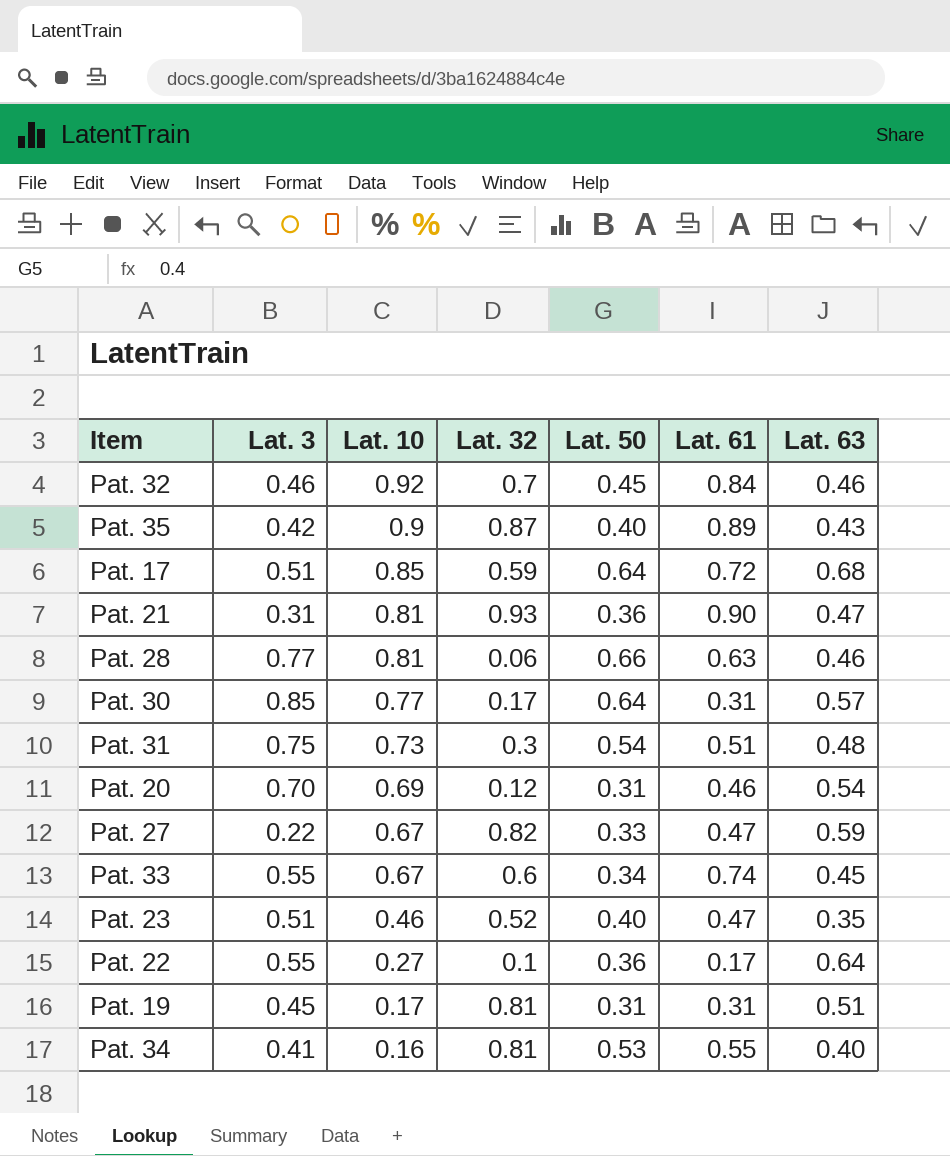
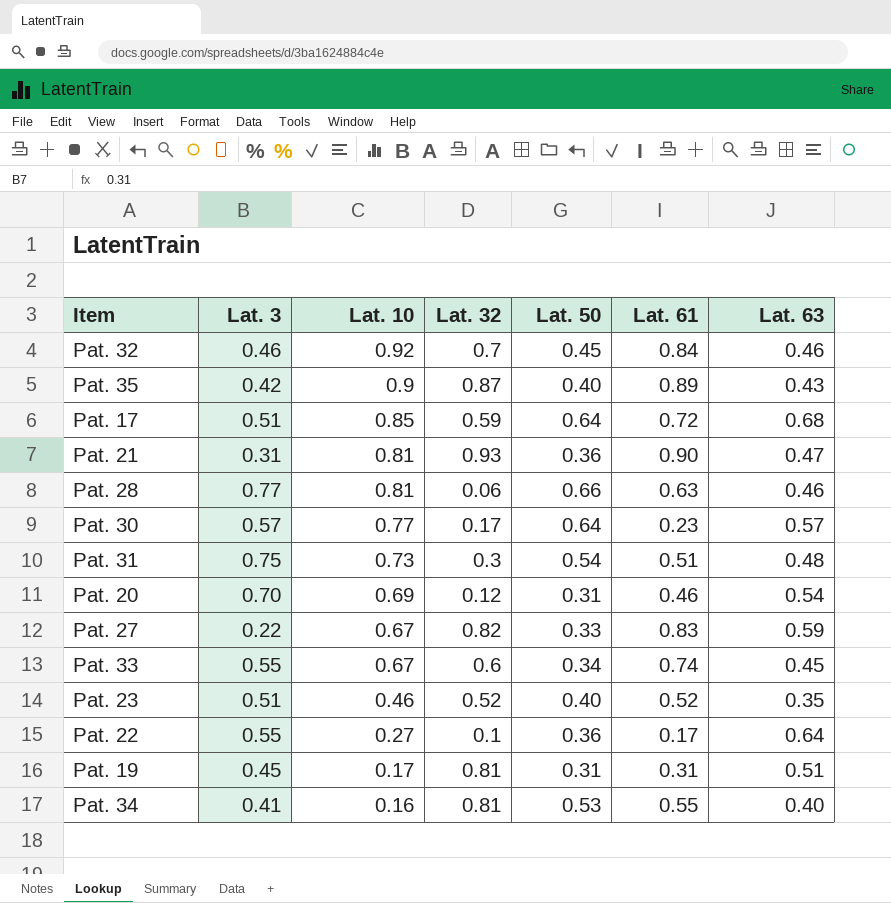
Pat. 30 | Lat. 3: 0.85 -> 0.57
Pat. 30 | Lat. 61: 0.31 -> 0.23
Pat. 27 | Lat. 61: 0.47 -> 0.83
Pat. 23 | Lat. 61: 0.47 -> 0.52

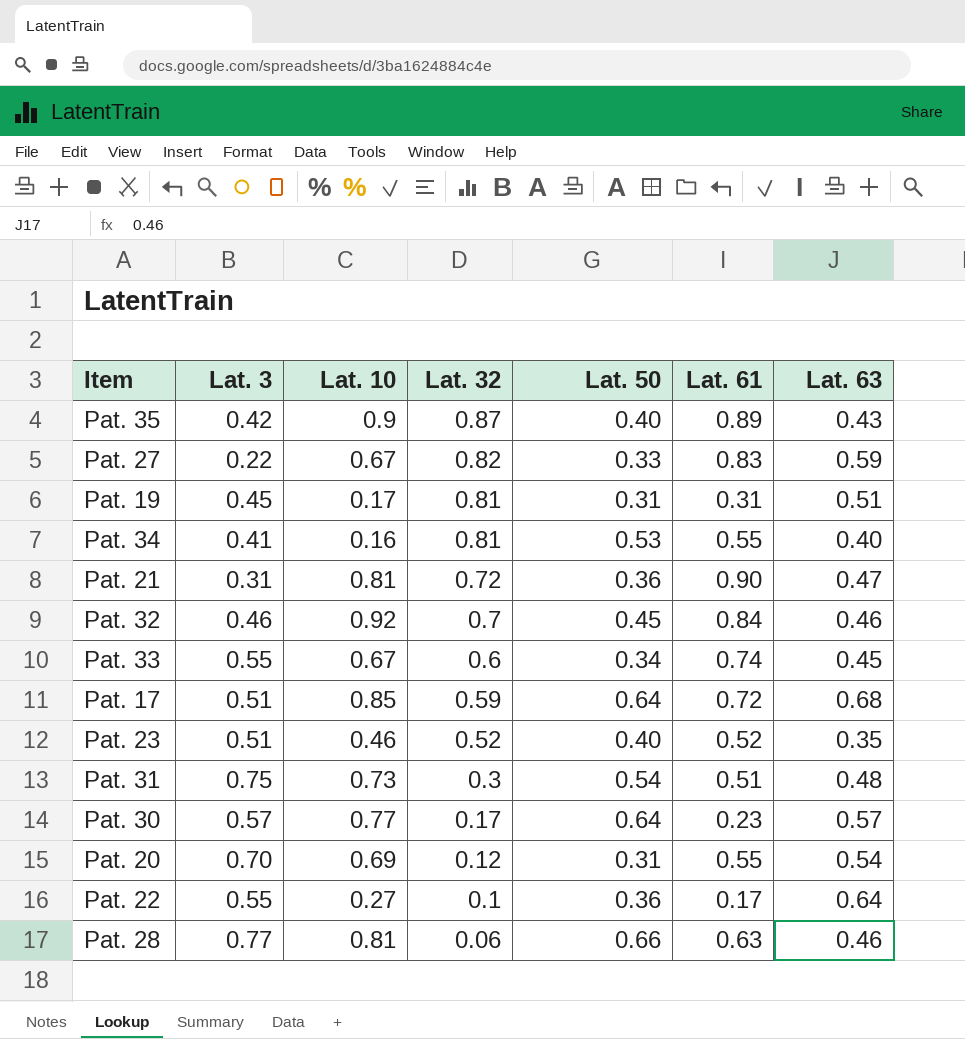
row order: Lat. 10 descending -> Lat. 32 descending
Pat. 21 | Lat. 32: 0.93 -> 0.72
Pat. 20 | Lat. 61: 0.46 -> 0.55

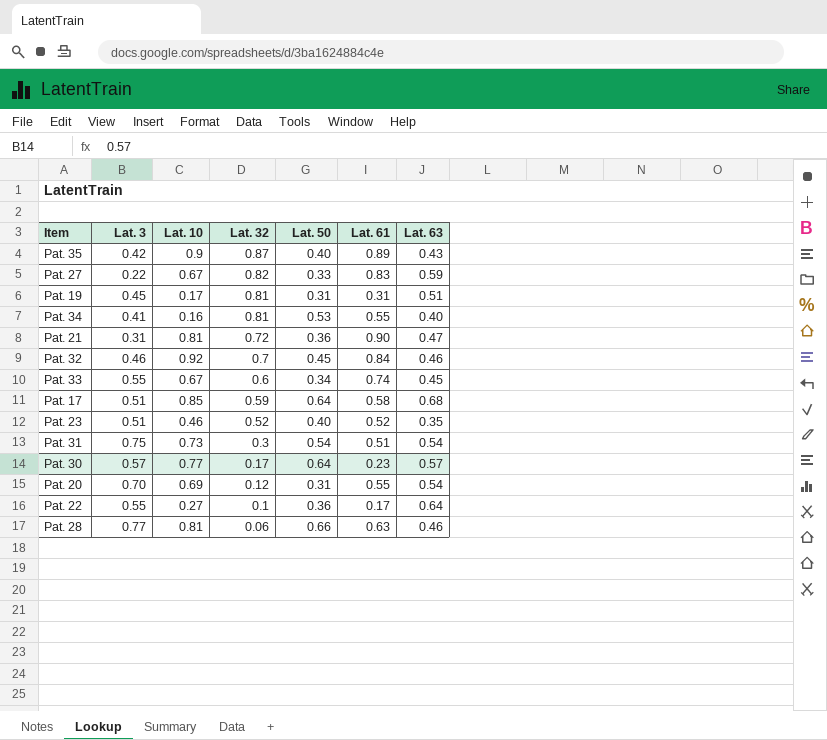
Pat. 17 | Lat. 61: 0.72 -> 0.58
Pat. 31 | Lat. 63: 0.48 -> 0.54

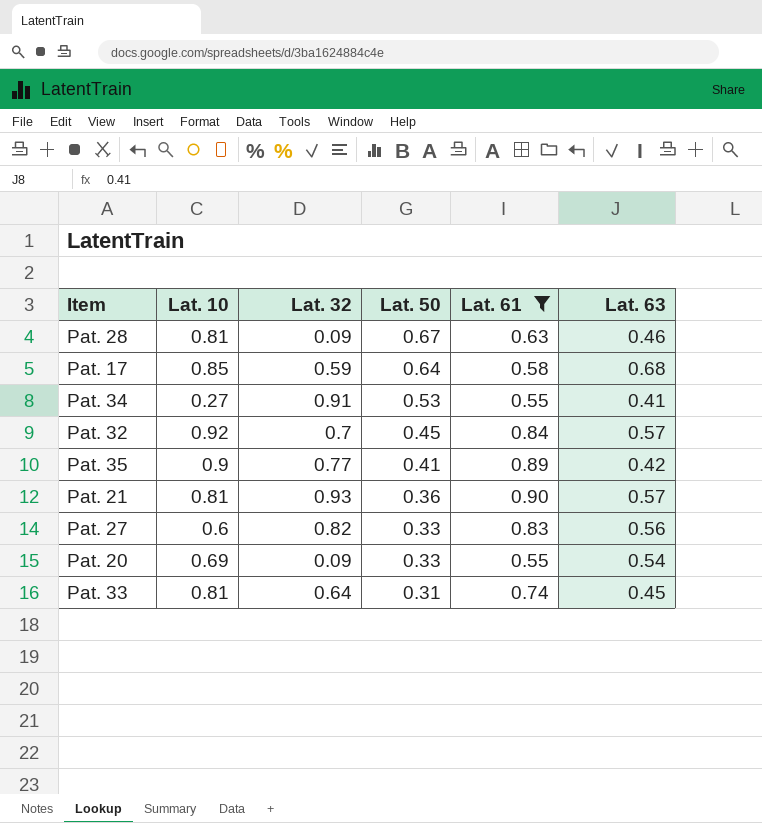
filter: none -> Lat. 61 >= 0.55
row order: Lat. 32 descending -> Lat. 50 descending
column Lat. 3 | position: 2 -> none
Pat. 28 | Lat. 32: 0.06 -> 0.09
Pat. 28 | Lat. 50: 0.66 -> 0.67
Pat. 34 | Lat. 10: 0.16 -> 0.27
Pat. 34 | Lat. 32: 0.81 -> 0.91
Pat. 34 | Lat. 63: 0.40 -> 0.41
Pat. 32 | Lat. 63: 0.46 -> 0.57
Pat. 35 | Lat. 32: 0.87 -> 0.77
Pat. 35 | Lat. 50: 0.40 -> 0.41
Pat. 35 | Lat. 63: 0.43 -> 0.42
Pat. 21 | Lat. 32: 0.72 -> 0.93
Pat. 21 | Lat. 63: 0.47 -> 0.57
Pat. 27 | Lat. 10: 0.67 -> 0.6
Pat. 27 | Lat. 63: 0.59 -> 0.56
Pat. 20 | Lat. 32: 0.12 -> 0.09
Pat. 20 | Lat. 50: 0.31 -> 0.33
Pat. 33 | Lat. 10: 0.67 -> 0.81
Pat. 33 | Lat. 32: 0.6 -> 0.64
Pat. 33 | Lat. 50: 0.34 -> 0.31

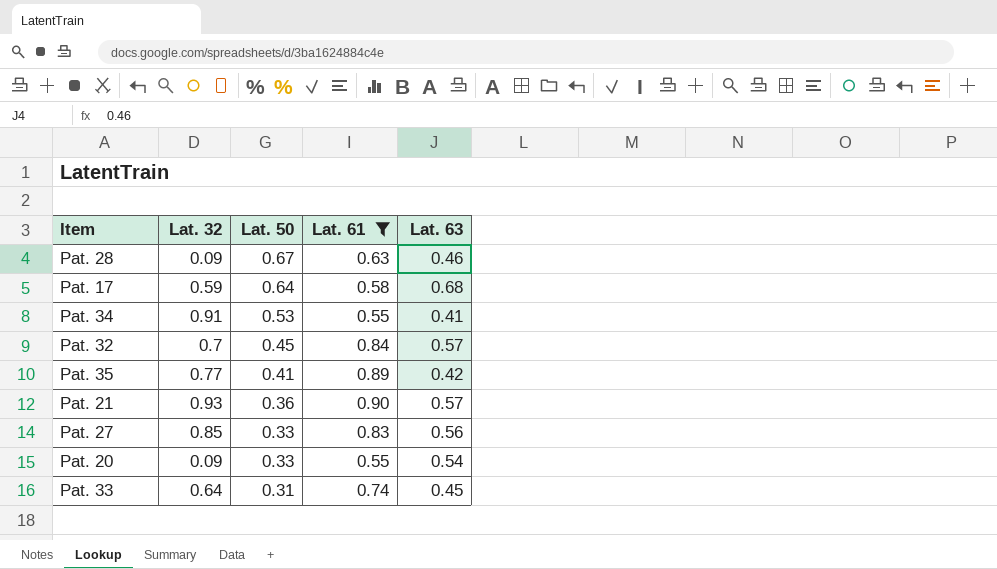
column Lat. 10 | position: 2 -> none
Pat. 27 | Lat. 32: 0.82 -> 0.85

